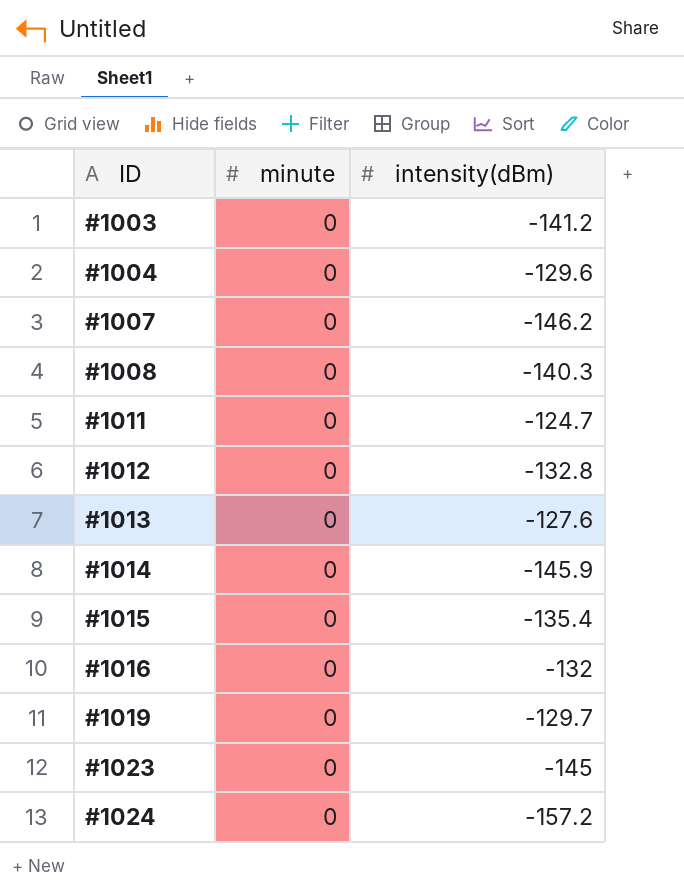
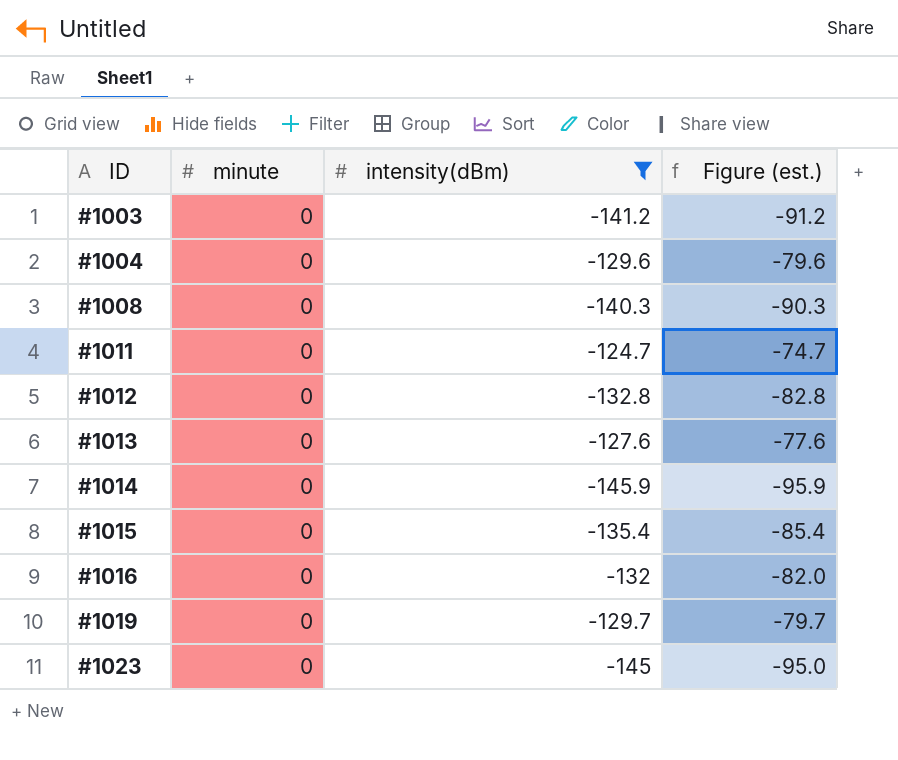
filter: none -> intensity(dBm) >= -145.9
column Figure (est.) | formula: none -> [intensity(dBm)] + 50

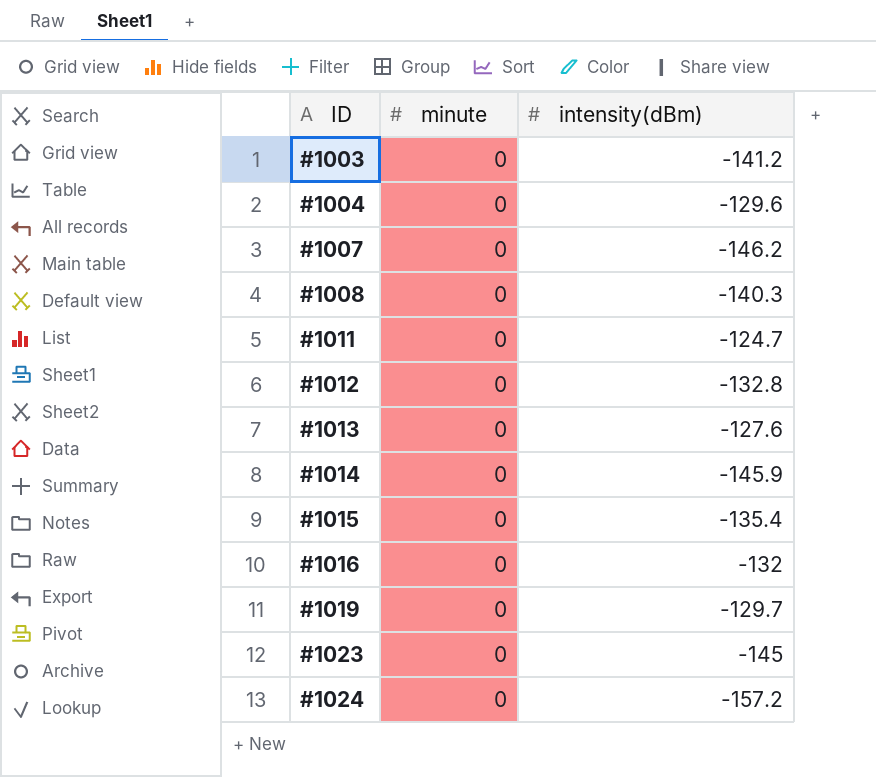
filter: intensity(dBm) >= -145.9 -> none
column Figure (est.) | formula: [intensity(dBm)] + 50 -> none

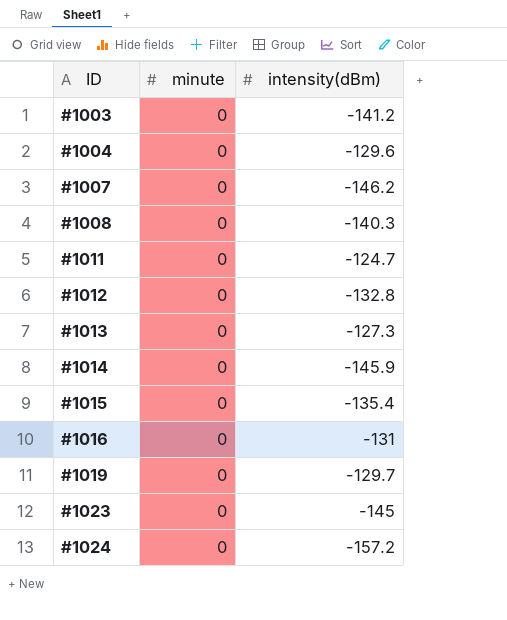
#1013 | intensity(dBm): -127.6 -> -127.3
#1016 | intensity(dBm): -132 -> -131

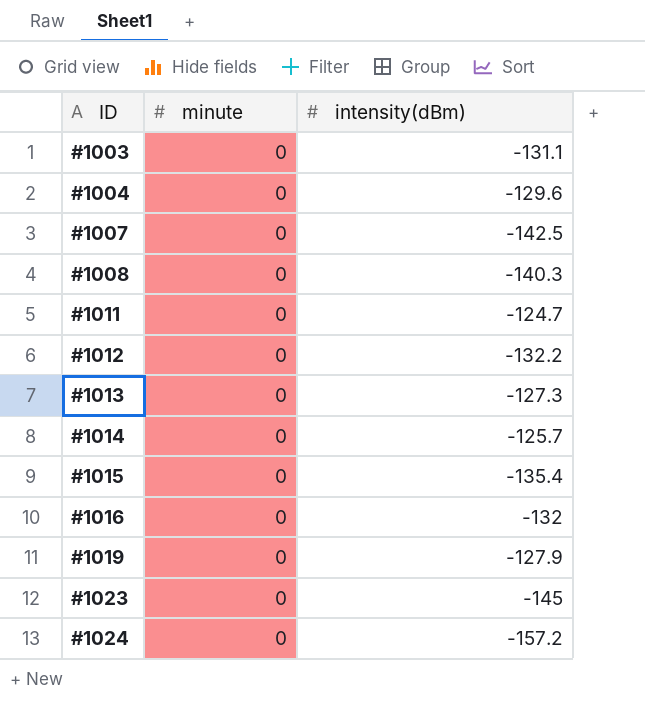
#1003 | intensity(dBm): -141.2 -> -131.1
#1007 | intensity(dBm): -146.2 -> -142.5
#1012 | intensity(dBm): -132.8 -> -132.2
#1014 | intensity(dBm): -145.9 -> -125.7
#1016 | intensity(dBm): -131 -> -132
#1019 | intensity(dBm): -129.7 -> -127.9

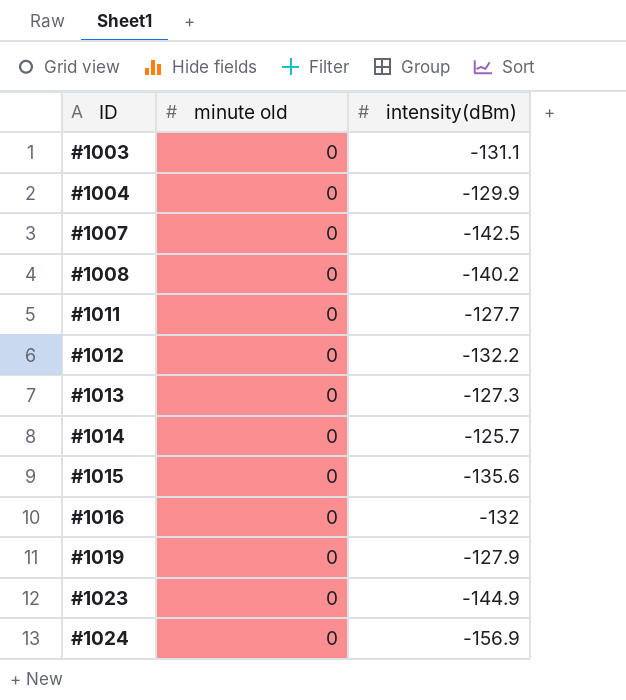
column name: minute -> minute old
#1004 | intensity(dBm): -129.6 -> -129.9
#1008 | intensity(dBm): -140.3 -> -140.2
#1011 | intensity(dBm): -124.7 -> -127.7
#1015 | intensity(dBm): -135.4 -> -135.6
#1023 | intensity(dBm): -145 -> -144.9
#1024 | intensity(dBm): -157.2 -> -156.9

